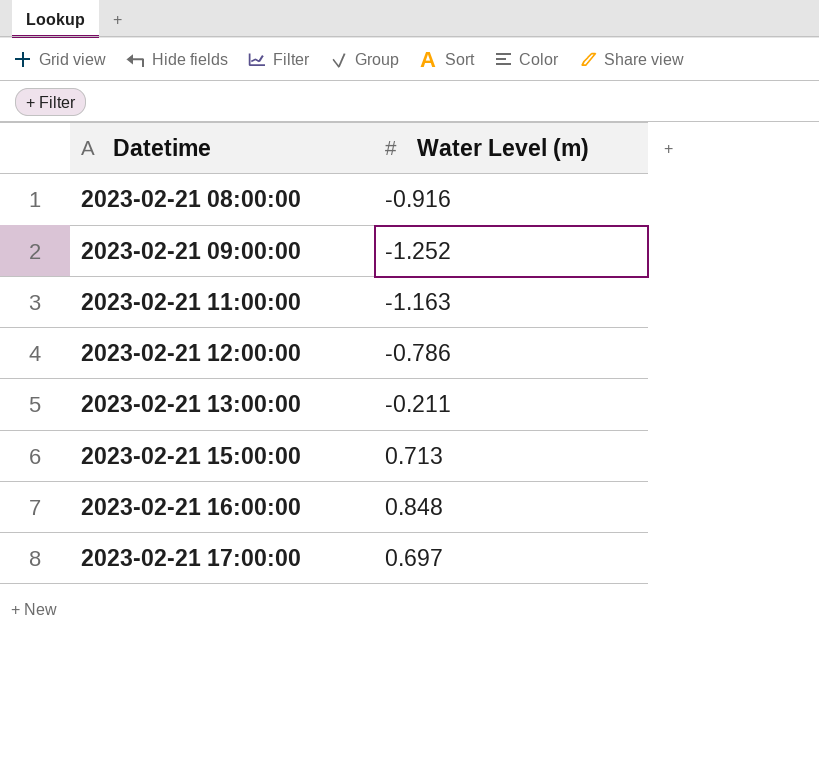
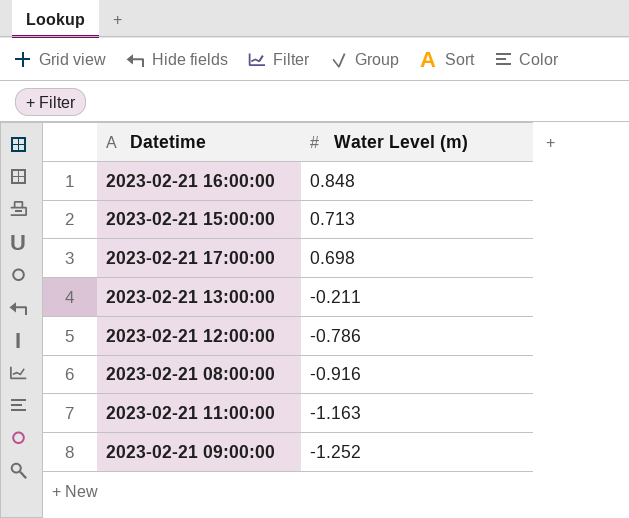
row order: Datetime ascending -> Water Level (m) descending
2023-02-21 17:00:00 | Water Level (m): 0.697 -> 0.698

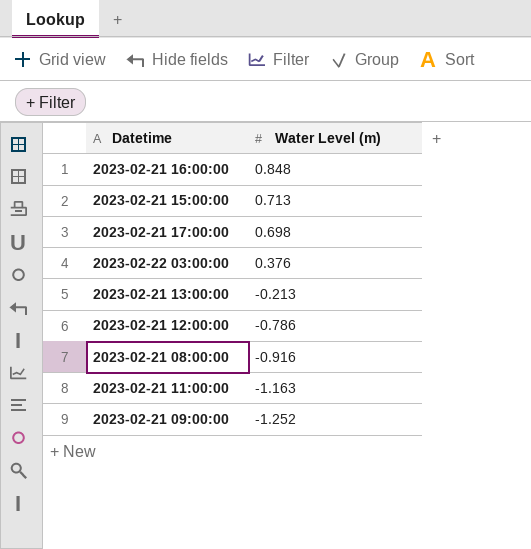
row 2023-02-22 03:00:00: none -> 0.376
2023-02-21 13:00:00 | Water Level (m): -0.211 -> -0.213

